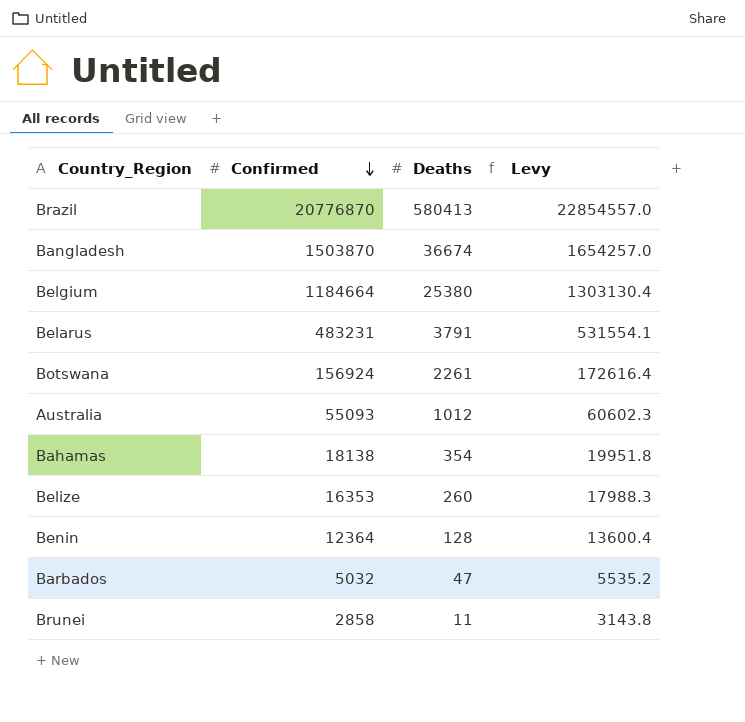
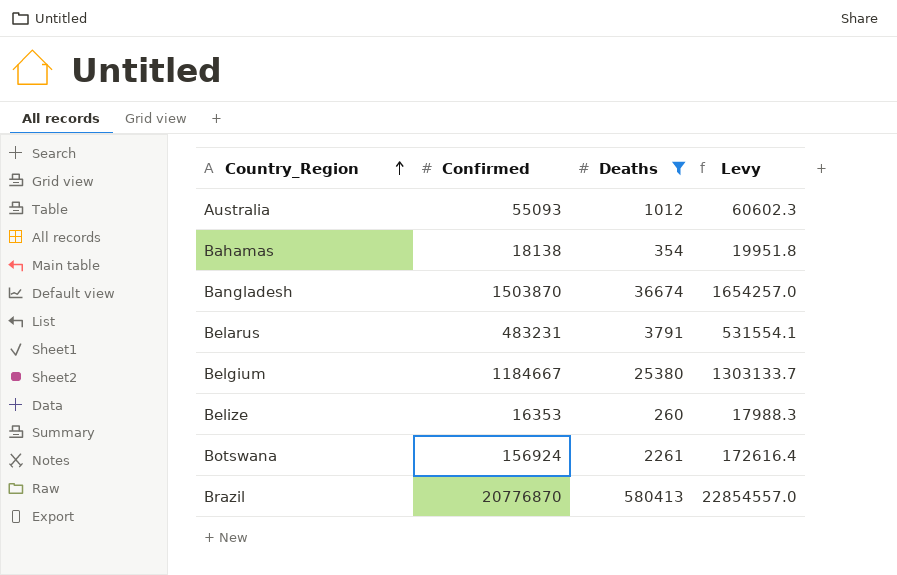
filter: none -> Deaths >= 260
row order: Confirmed descending -> Country_Region ascending
Belgium | Confirmed: 1184664 -> 1184667
Belgium | Levy: 1303130.4 -> 1303133.7

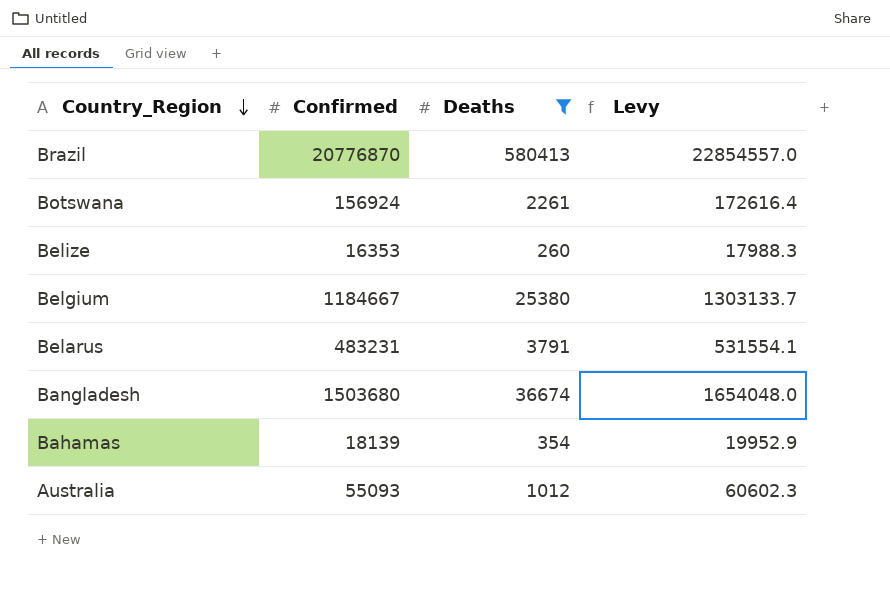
row order: Country_Region ascending -> Country_Region descending
Bangladesh | Confirmed: 1503870 -> 1503680
Bangladesh | Levy: 1654257.0 -> 1654048.0
Bahamas | Confirmed: 18138 -> 18139
Bahamas | Levy: 19951.8 -> 19952.9

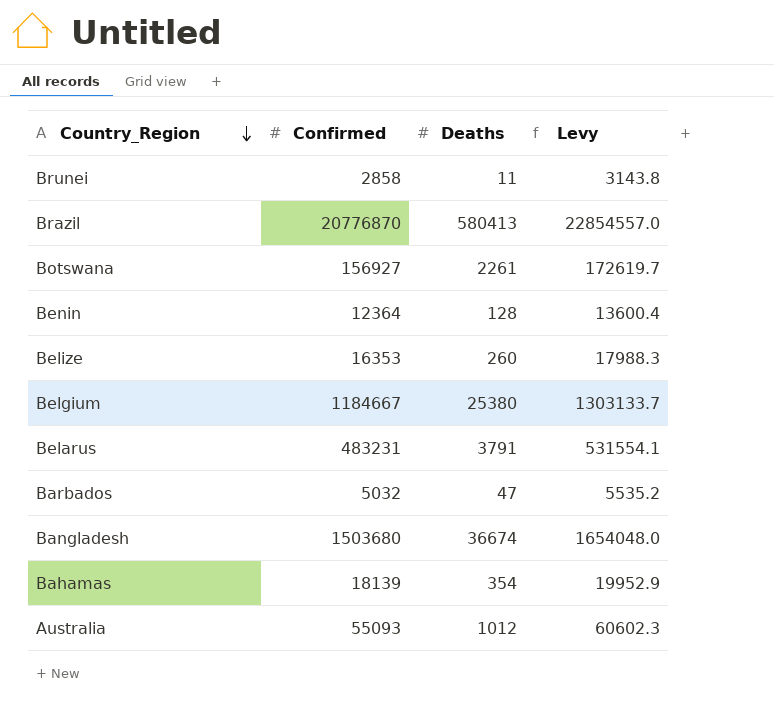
filter: Deaths >= 260 -> none
Botswana | Confirmed: 156924 -> 156927
Botswana | Levy: 172616.4 -> 172619.7

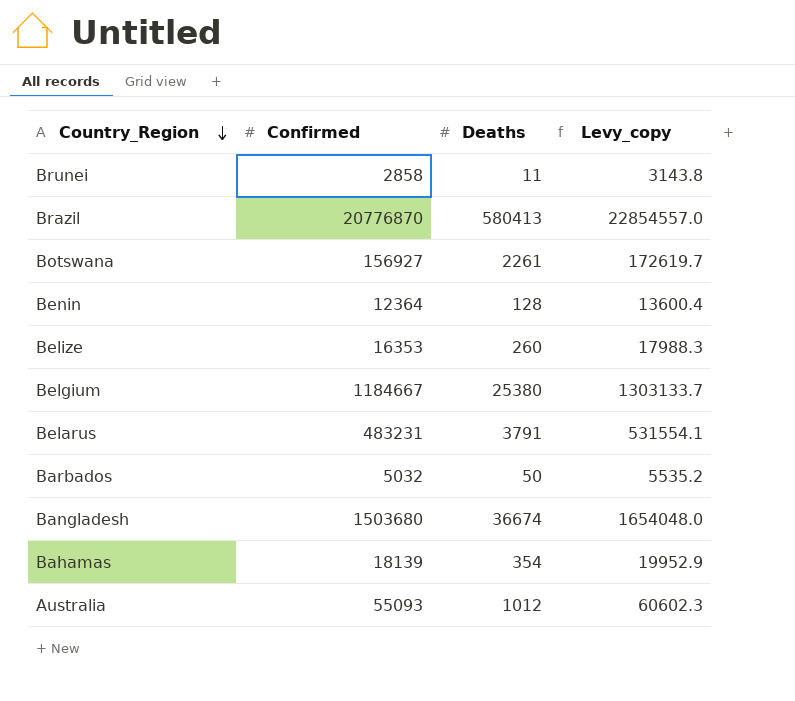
column name: Levy -> Levy_copy
Barbados | Deaths: 47 -> 50

